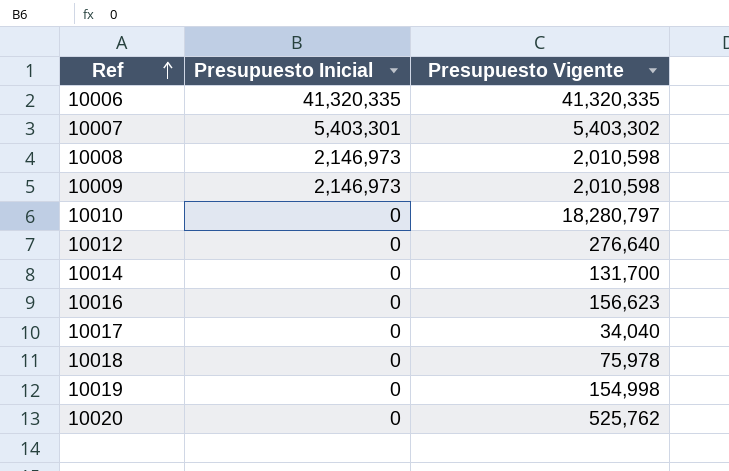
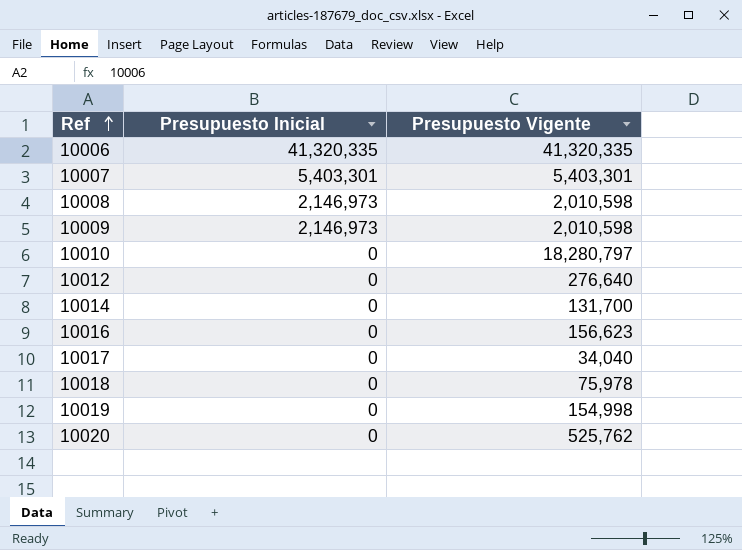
10007 | Presupuesto Vigente: 5,403,302 -> 5,403,301

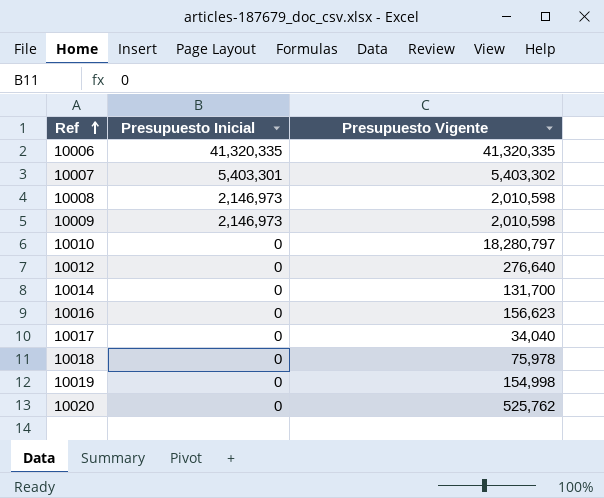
10007 | Presupuesto Vigente: 5,403,301 -> 5,403,302

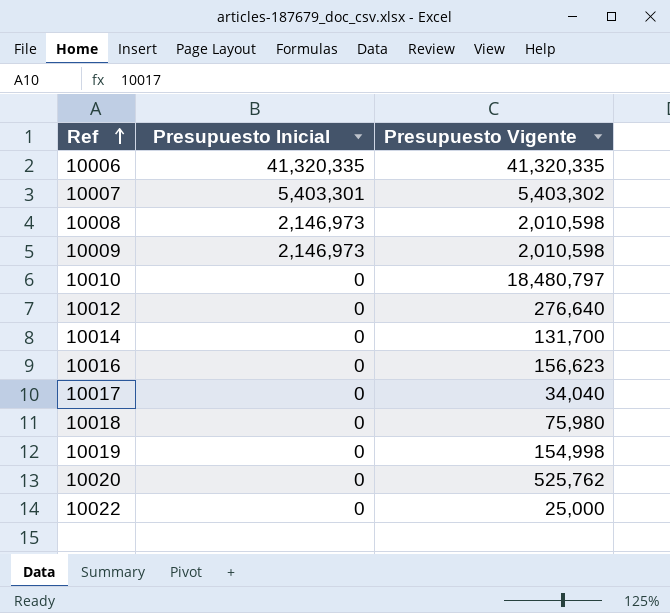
10010 | Presupuesto Vigente: 18,280,797 -> 18,480,797
10018 | Presupuesto Vigente: 75,978 -> 75,980
row 10022: none -> 0 | 25,000

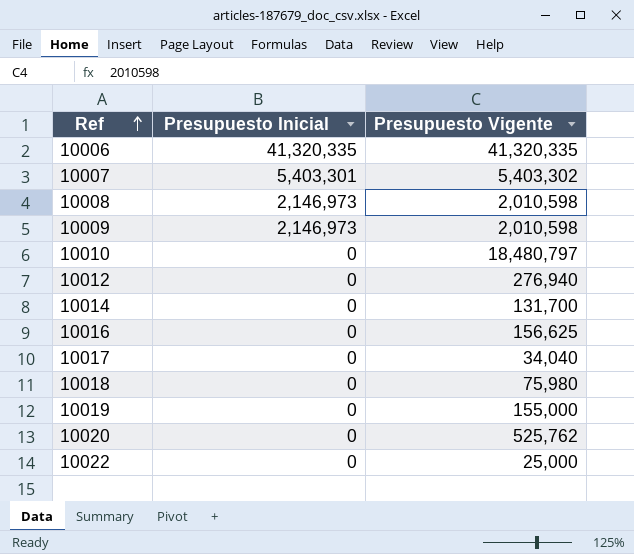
10012 | Presupuesto Vigente: 276,640 -> 276,940
10016 | Presupuesto Vigente: 156,623 -> 156,625
10019 | Presupuesto Vigente: 154,998 -> 155,000

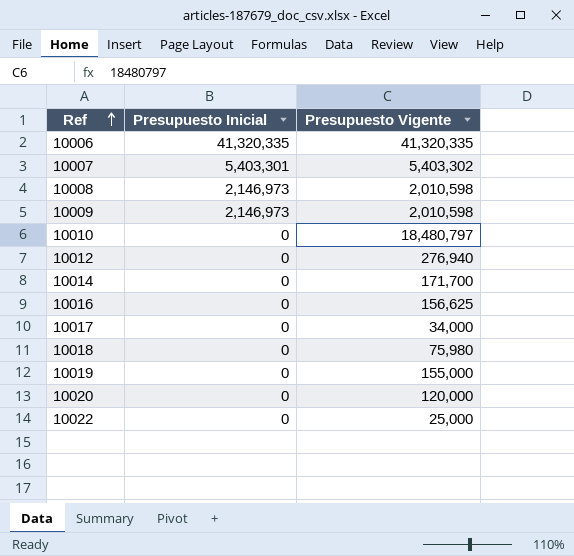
10014 | Presupuesto Vigente: 131,700 -> 171,700
10017 | Presupuesto Vigente: 34,040 -> 34,000
10020 | Presupuesto Vigente: 525,762 -> 120,000

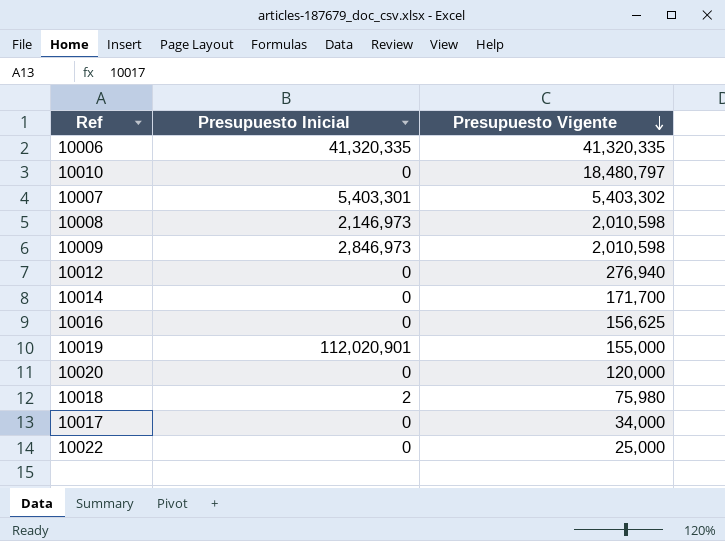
row order: Ref ascending -> Presupuesto Vigente descending
10009 | Presupuesto Inicial: 2,146,973 -> 2,846,973
10019 | Presupuesto Inicial: 0 -> 112,020,901
10018 | Presupuesto Inicial: 0 -> 2

